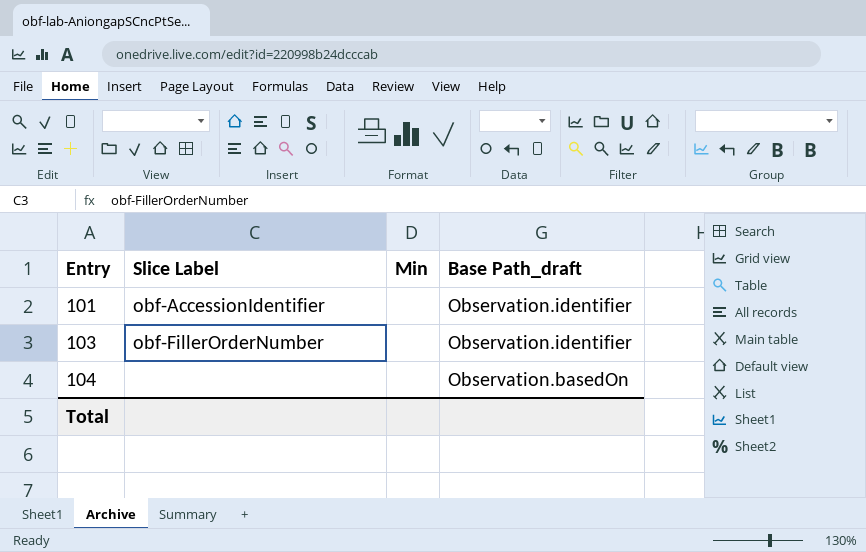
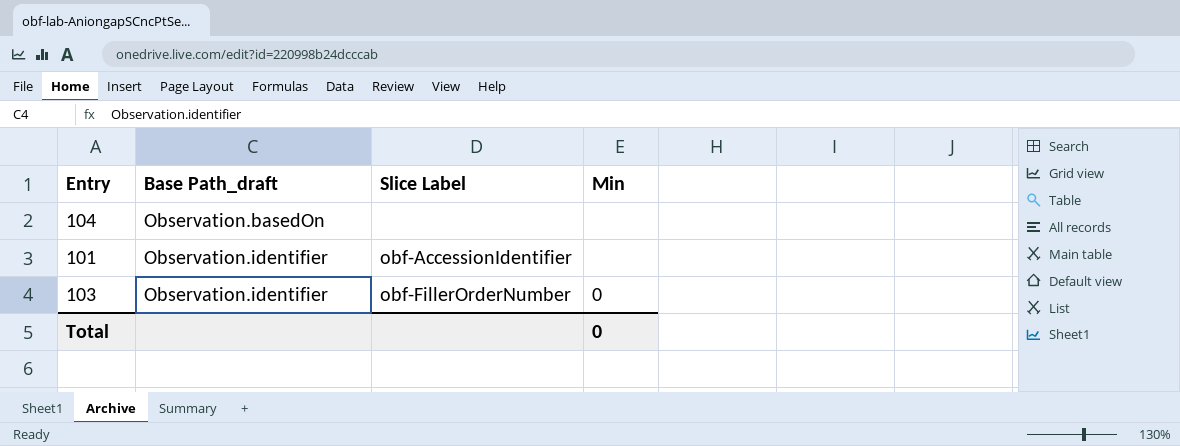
row order: Entry ascending -> Base Path_draft ascending
column Base Path_draft | position: 4 -> 2
103 | Min: none -> 0
Total | Min: none -> 0

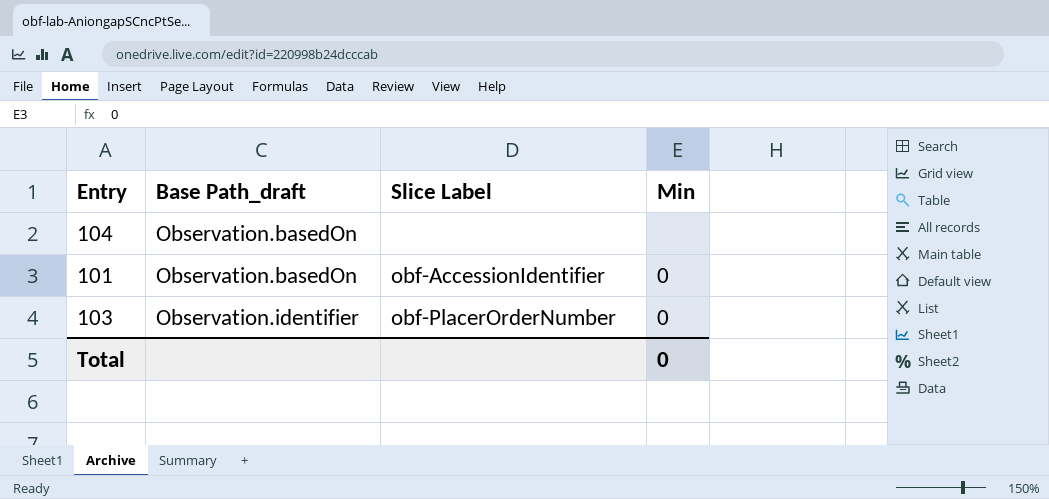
101 | Base Path_draft: Observation.identifier -> Observation.basedOn
101 | Min: none -> 0
103 | Slice Label: obf-FillerOrderNumber -> obf-PlacerOrderNumber

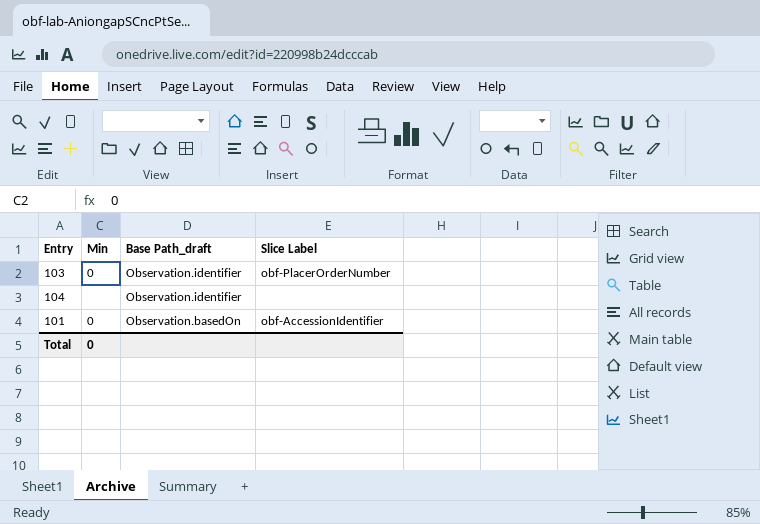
row order: Base Path_draft ascending -> Base Path_draft descending
column Min | position: 4 -> 2
104 | Base Path_draft: Observation.basedOn -> Observation.identifier

